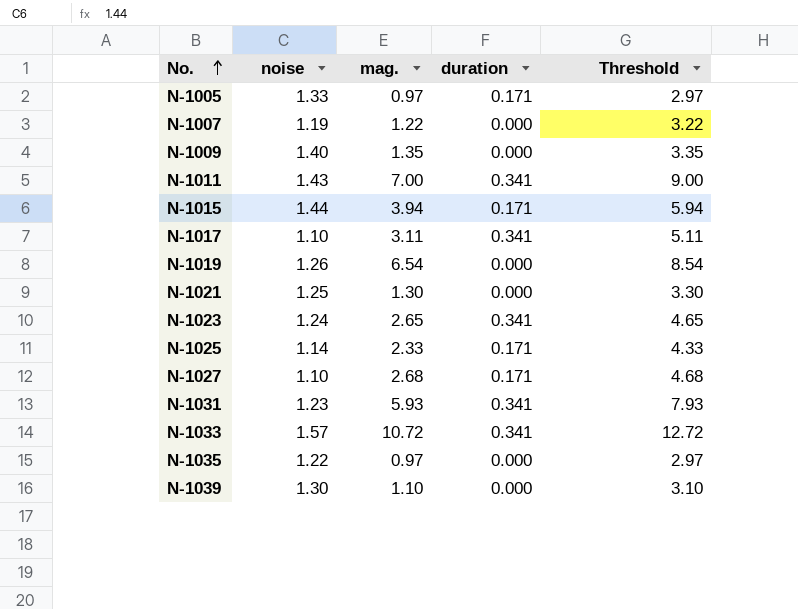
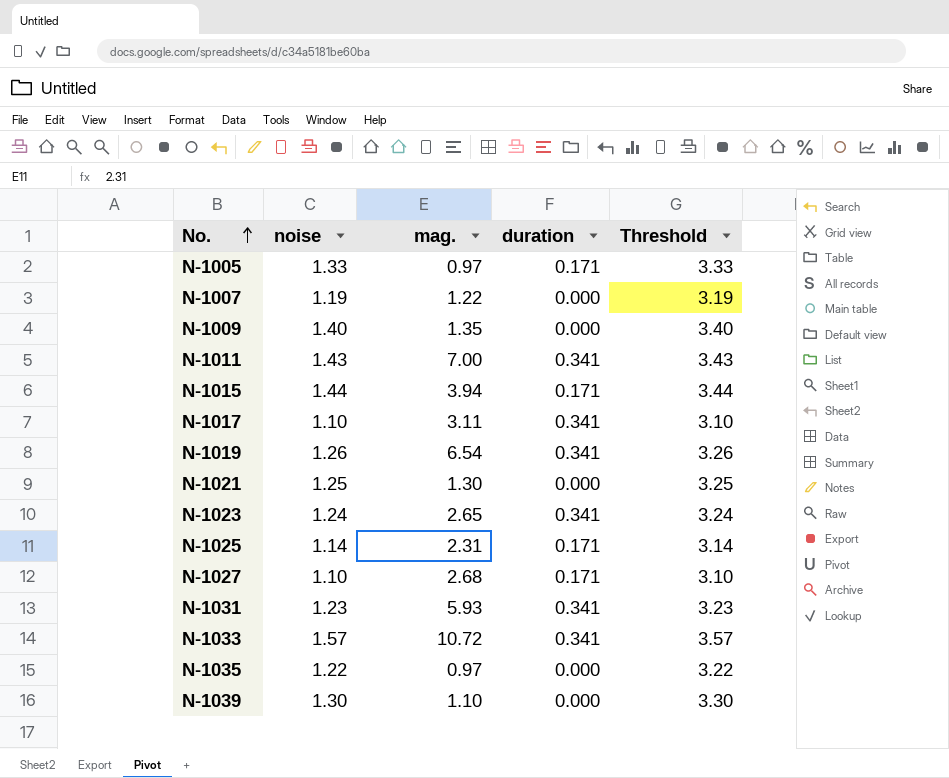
column Threshold | formula: [mag.] + 2 -> [noise] + 2
N-1019 | duration: 0.000 -> 0.341
N-1025 | mag.: 2.33 -> 2.31

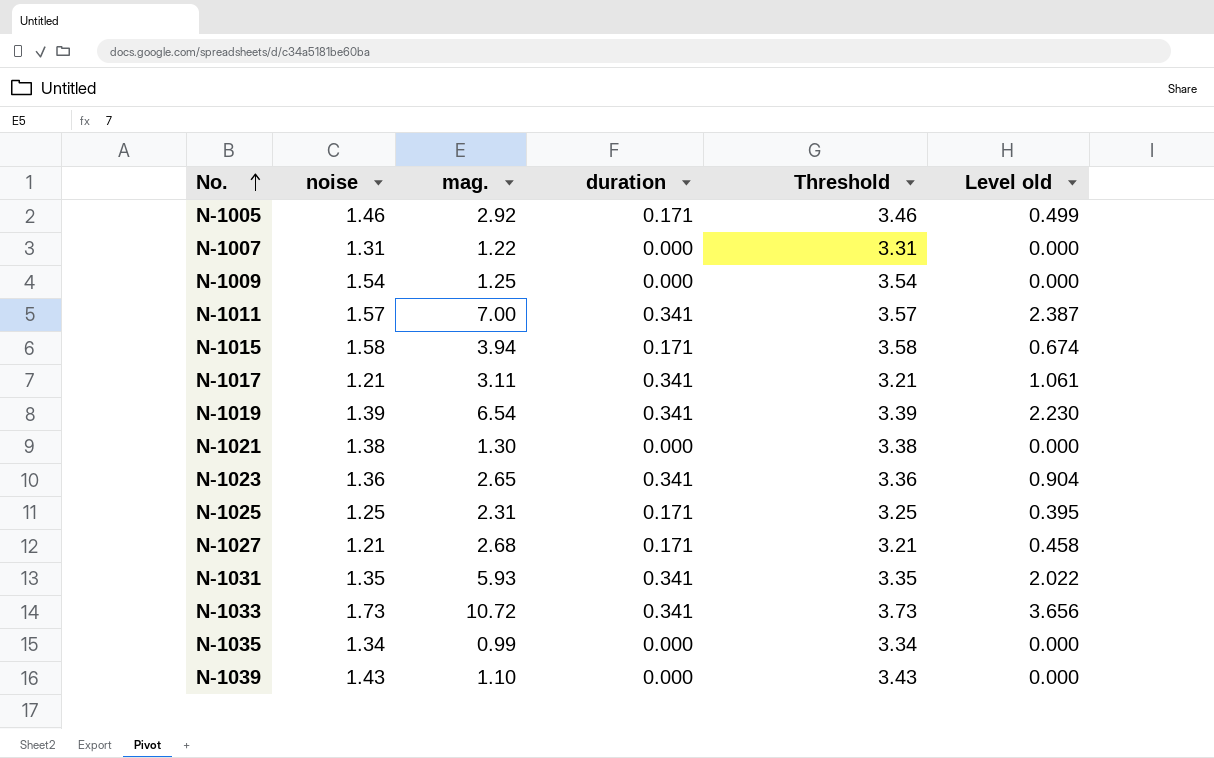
column Level old | formula: none -> [mag.] * [duration]
N-1005 | noise: 1.33 -> 1.46
N-1005 | mag.: 0.97 -> 2.92
N-1005 | Threshold: 3.33 -> 3.46
N-1007 | noise: 1.19 -> 1.31
N-1007 | Threshold: 3.19 -> 3.31
N-1009 | noise: 1.40 -> 1.54
N-1009 | mag.: 1.35 -> 1.25
N-1009 | Threshold: 3.40 -> 3.54
N-1011 | noise: 1.43 -> 1.57
N-1011 | Threshold: 3.43 -> 3.57
N-1015 | noise: 1.44 -> 1.58
N-1015 | Threshold: 3.44 -> 3.58
N-1017 | noise: 1.10 -> 1.21
N-1017 | Threshold: 3.10 -> 3.21
N-1019 | noise: 1.26 -> 1.39
N-1019 | Threshold: 3.26 -> 3.39
N-1021 | noise: 1.25 -> 1.38
N-1021 | Threshold: 3.25 -> 3.38
N-1023 | noise: 1.24 -> 1.36
N-1023 | Threshold: 3.24 -> 3.36
N-1025 | noise: 1.14 -> 1.25
N-1025 | Threshold: 3.14 -> 3.25
N-1027 | noise: 1.10 -> 1.21
N-1027 | Threshold: 3.10 -> 3.21
N-1031 | noise: 1.23 -> 1.35
N-1031 | Threshold: 3.23 -> 3.35
N-1033 | noise: 1.57 -> 1.73
N-1033 | Threshold: 3.57 -> 3.73
N-1035 | noise: 1.22 -> 1.34
N-1035 | mag.: 0.97 -> 0.99
N-1035 | Threshold: 3.22 -> 3.34
N-1039 | noise: 1.30 -> 1.43
N-1039 | Threshold: 3.30 -> 3.43

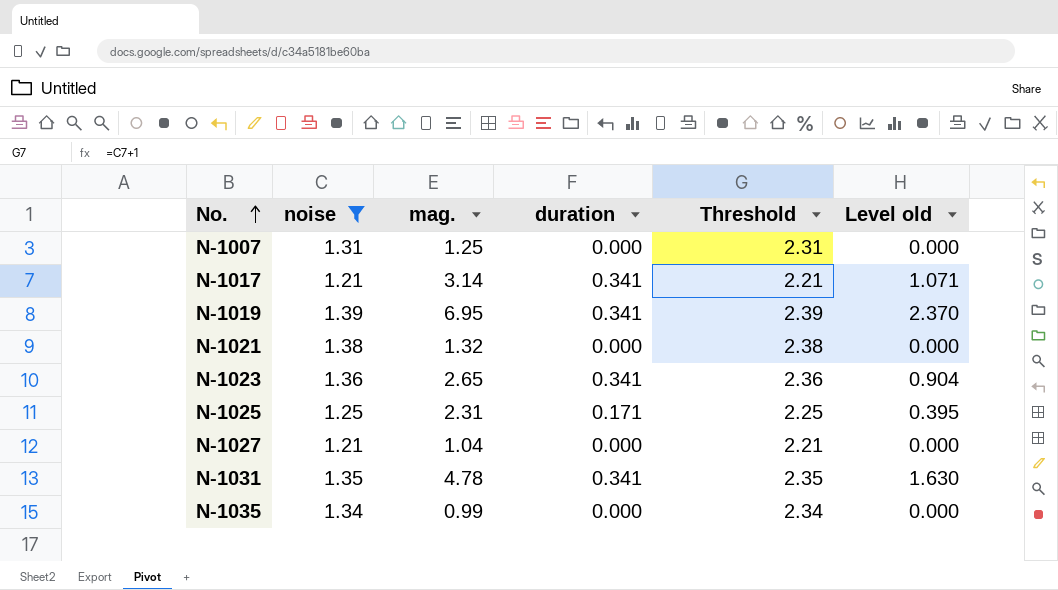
filter: none -> noise <= 1.39
column Threshold | formula: [noise] + 2 -> [noise] + 1
N-1007 | mag.: 1.22 -> 1.25
N-1017 | mag.: 3.11 -> 3.14
N-1017 | Level old: 1.061 -> 1.071
N-1019 | mag.: 6.54 -> 6.95
N-1019 | Level old: 2.230 -> 2.370
N-1021 | mag.: 1.30 -> 1.32
N-1027 | mag.: 2.68 -> 1.04
N-1027 | duration: 0.171 -> 0.000
N-1027 | Level old: 0.458 -> 0.000
N-1031 | mag.: 5.93 -> 4.78
N-1031 | Level old: 2.022 -> 1.630

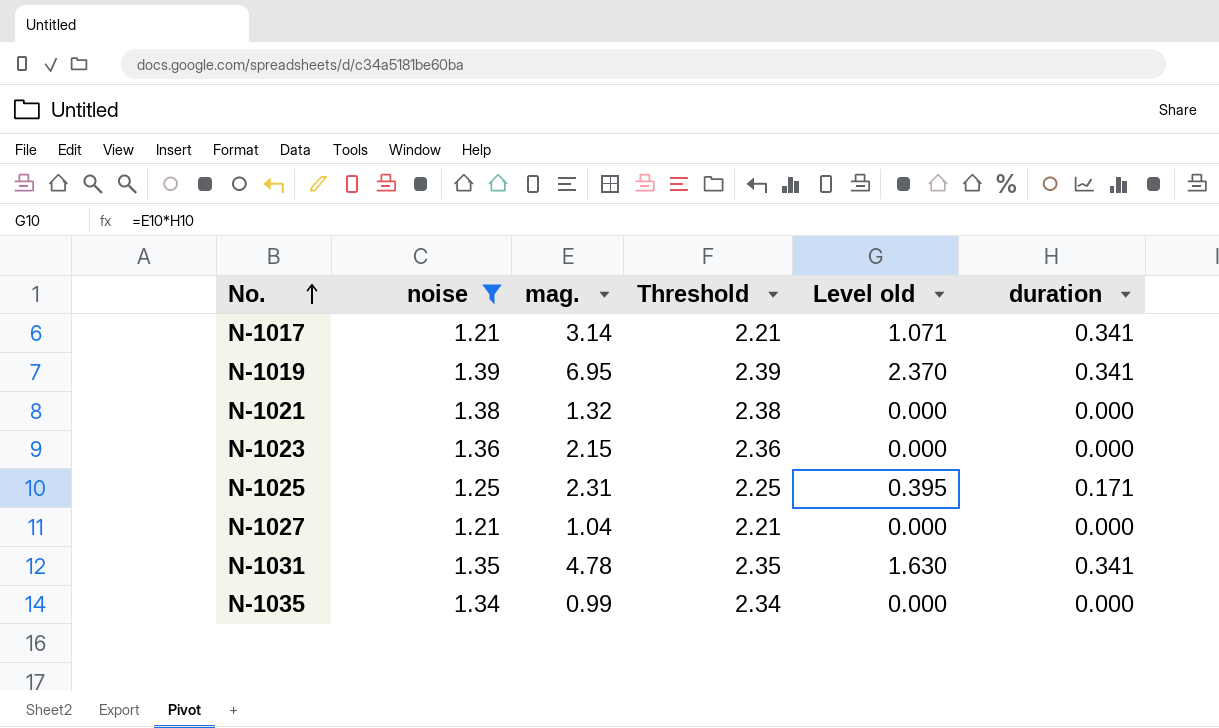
column duration | position: 4 -> 6
row N-1007: 1.31 | 1.25 | 0.000 | 2.31 | 0.000 -> none
N-1023 | mag.: 2.65 -> 2.15
N-1023 | Level old: 0.904 -> 0.000
N-1023 | duration: 0.341 -> 0.000

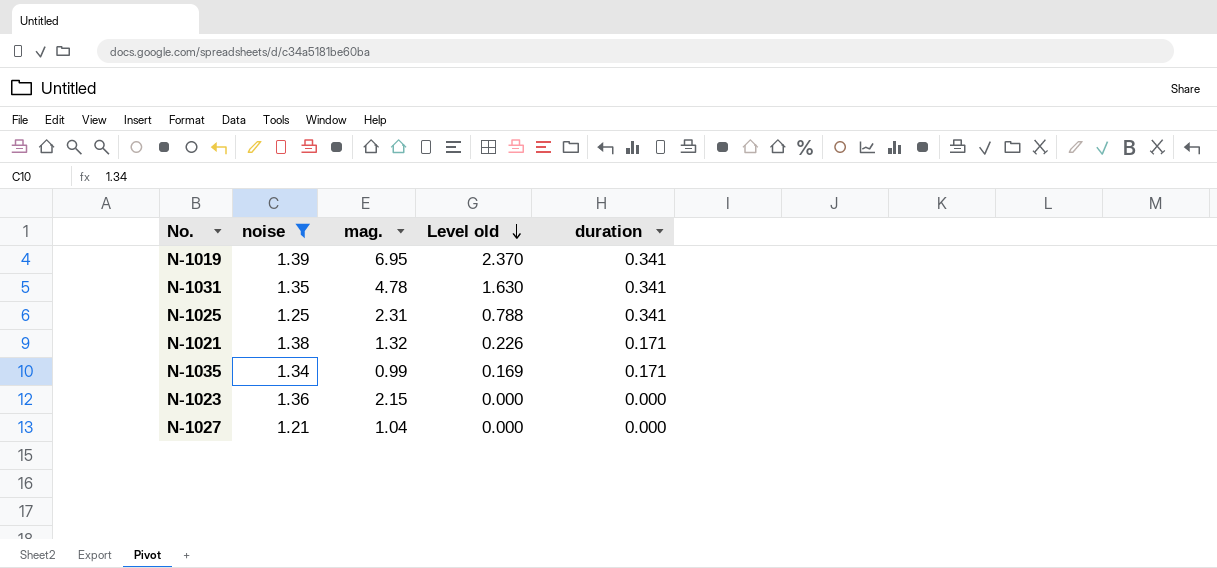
row order: No. ascending -> Level old descending
column Threshold | formula: [noise] + 1 -> none
row N-1017: 1.21 | 3.14 | 2.21 | 1.071 | 0.341 -> none
N-1025 | Level old: 0.395 -> 0.788
N-1025 | duration: 0.171 -> 0.341
N-1021 | Level old: 0.000 -> 0.226
N-1021 | duration: 0.000 -> 0.171
N-1035 | Level old: 0.000 -> 0.169
N-1035 | duration: 0.000 -> 0.171

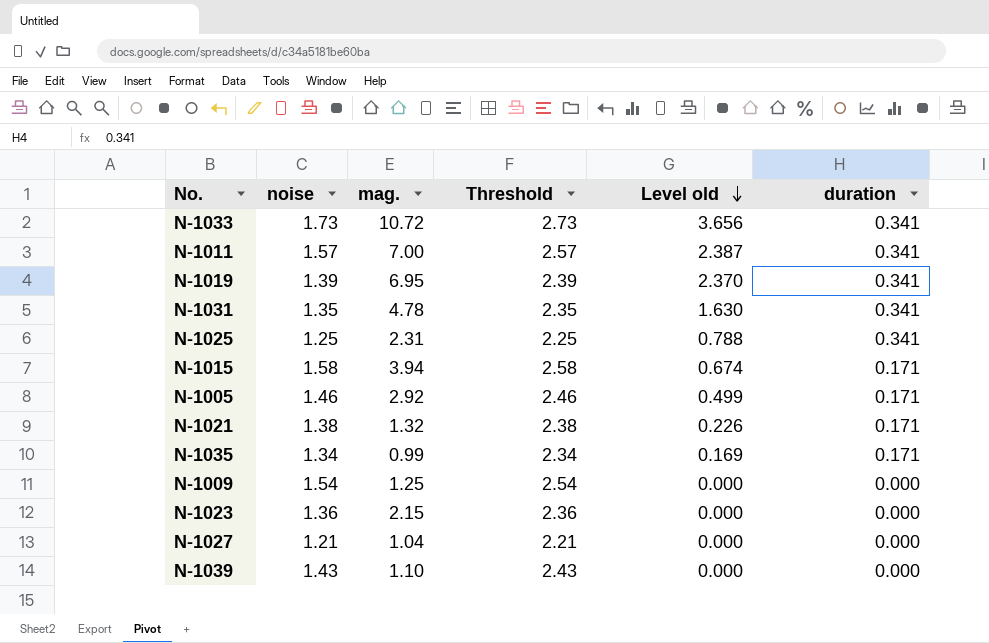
filter: noise <= 1.39 -> none
column Threshold | formula: none -> [noise] + 1

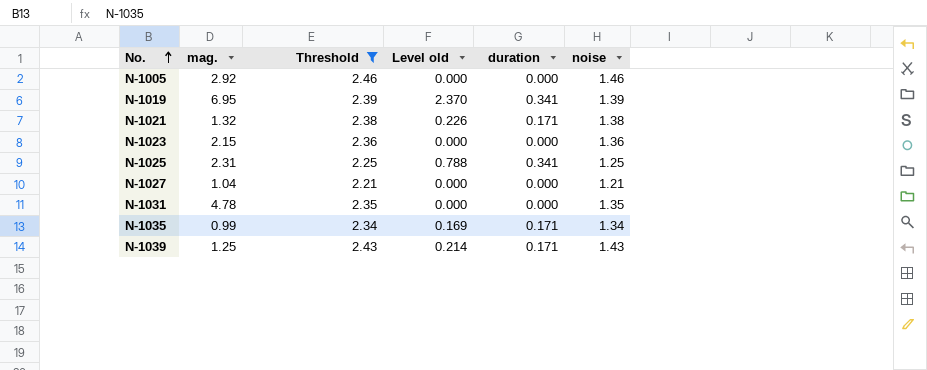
filter: none -> Threshold <= 2.46
row order: Level old descending -> No. ascending
column noise | position: 2 -> 6
N-1005 | Level old: 0.499 -> 0.000
N-1005 | duration: 0.171 -> 0.000
N-1031 | Level old: 1.630 -> 0.000
N-1031 | duration: 0.341 -> 0.000
N-1039 | mag.: 1.10 -> 1.25
N-1039 | Level old: 0.000 -> 0.214
N-1039 | duration: 0.000 -> 0.171

